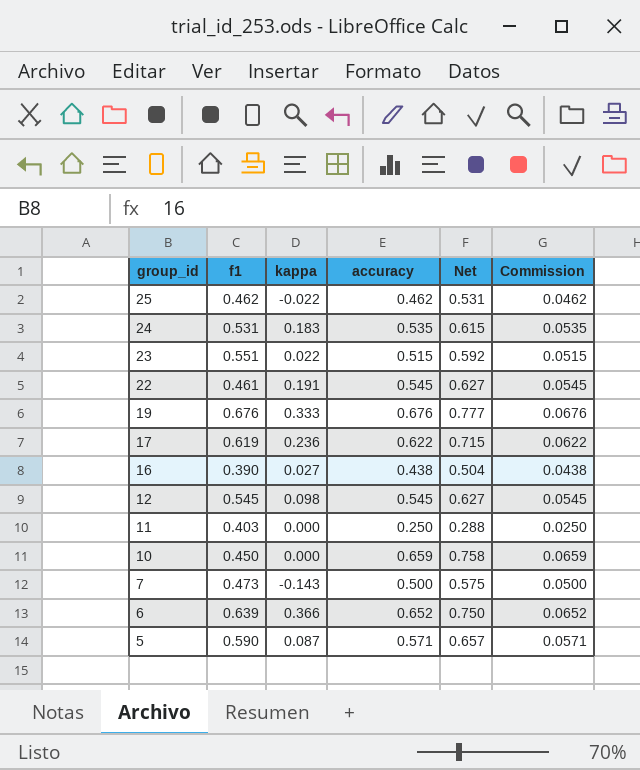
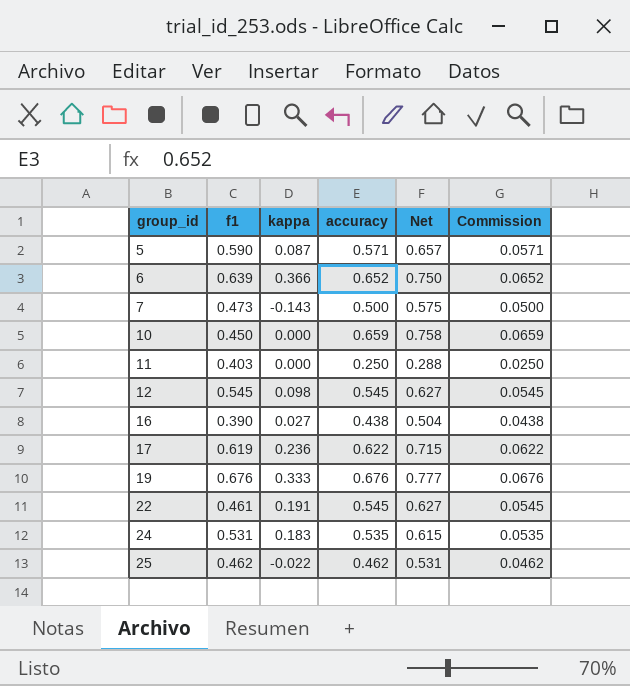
row order: group_id descending -> group_id ascending
row 23: 0.551 | 0.022 | 0.515 | 0.592 | 0.0515 -> none

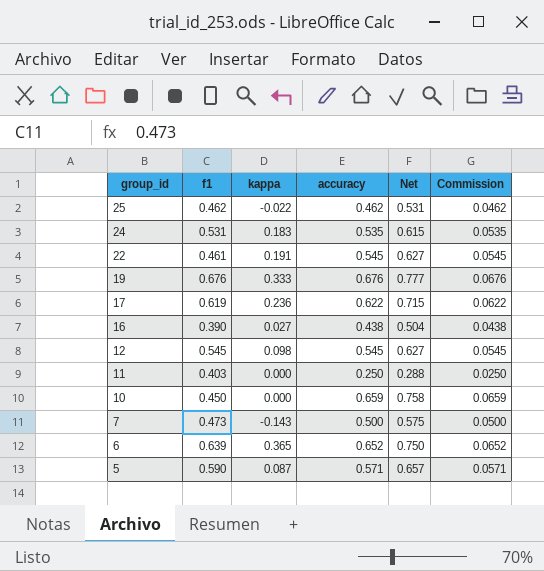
row order: group_id ascending -> group_id descending
6 | kappa: 0.366 -> 0.365

